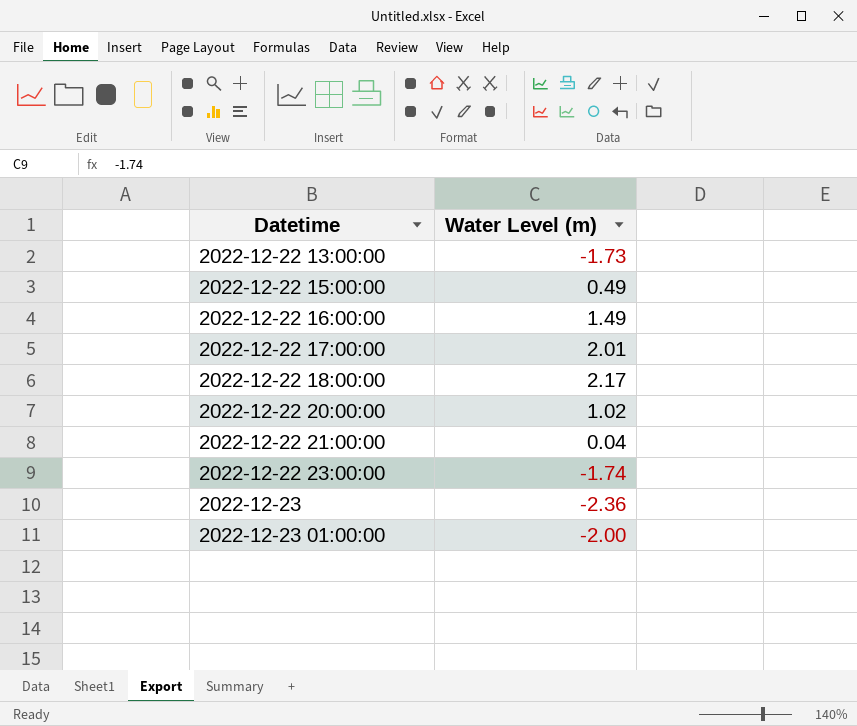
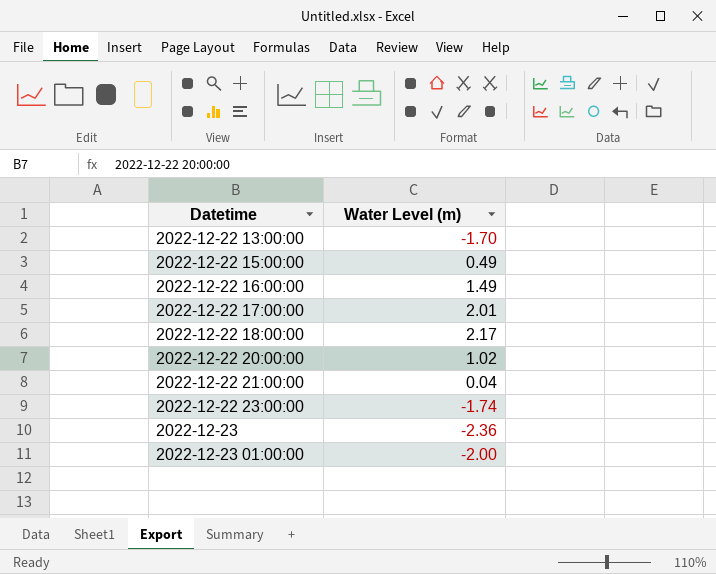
2022-12-22 13:00:00 | Water Level (m): -1.73 -> -1.70

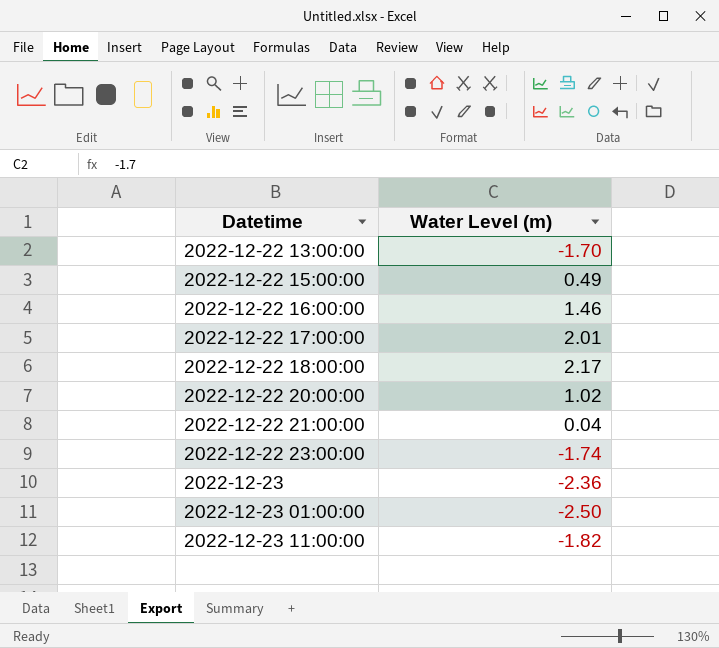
2022-12-22 16:00:00 | Water Level (m): 1.49 -> 1.46
2022-12-23 01:00:00 | Water Level (m): -2.00 -> -2.50
row 2022-12-23 11:00:00: none -> -1.82

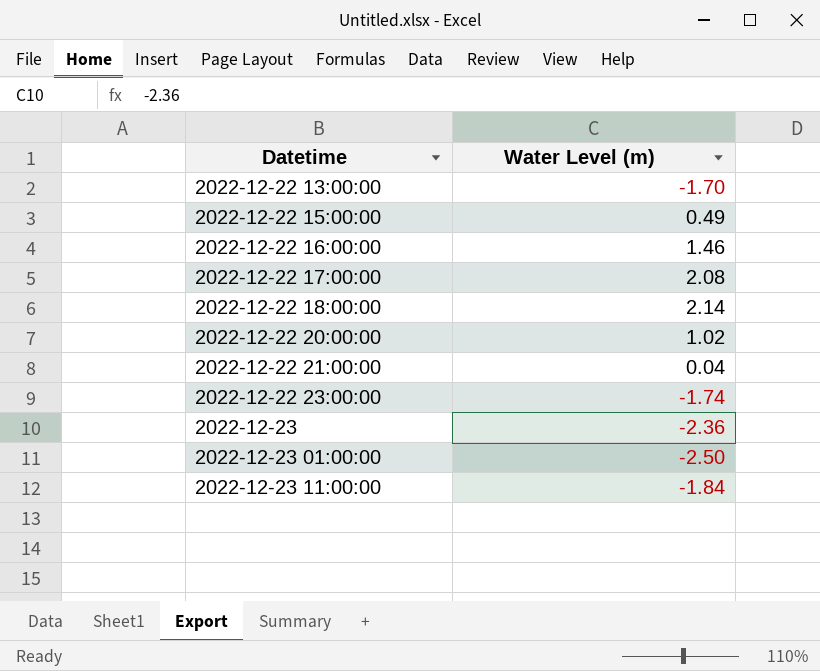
2022-12-22 17:00:00 | Water Level (m): 2.01 -> 2.08
2022-12-22 18:00:00 | Water Level (m): 2.17 -> 2.14
2022-12-23 11:00:00 | Water Level (m): -1.82 -> -1.84

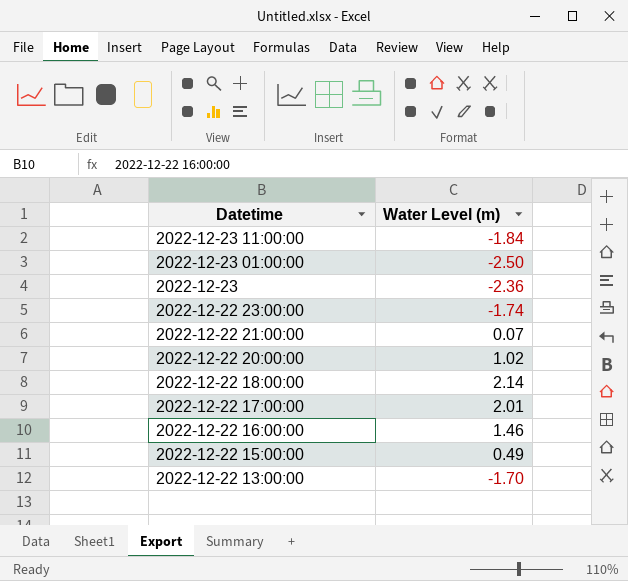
row order: Datetime ascending -> Datetime descending
2022-12-22 21:00:00 | Water Level (m): 0.04 -> 0.07
2022-12-22 17:00:00 | Water Level (m): 2.08 -> 2.01

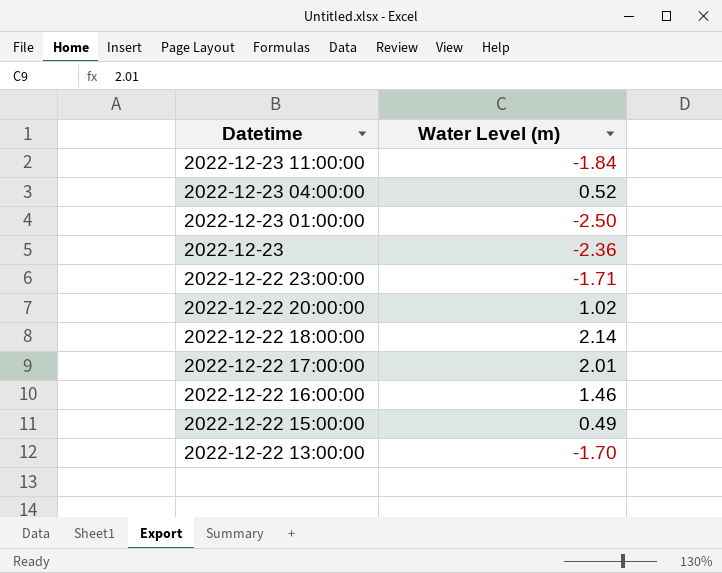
row 2022-12-22 21:00:00: 0.07 -> none
row 2022-12-23 04:00:00: none -> 0.52
2022-12-22 23:00:00 | Water Level (m): -1.74 -> -1.71

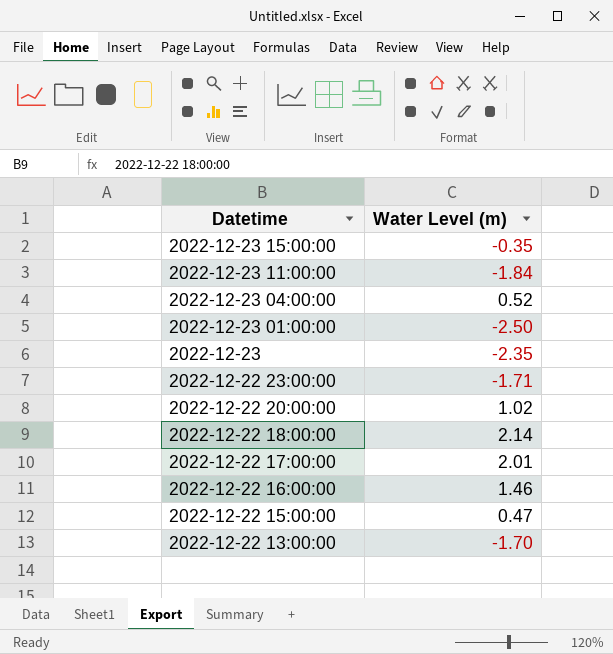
row 2022-12-23 15:00:00: none -> -0.35
2022-12-23 | Water Level (m): -2.36 -> -2.35
2022-12-22 15:00:00 | Water Level (m): 0.49 -> 0.47

